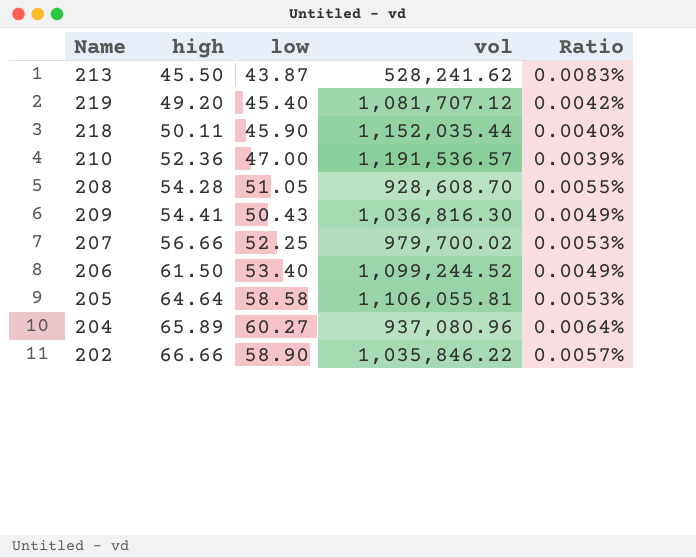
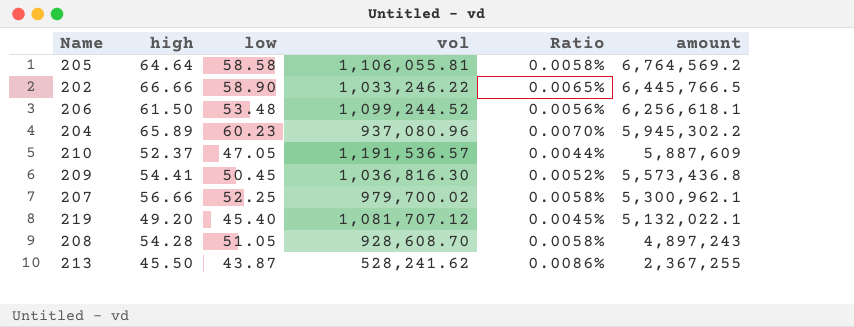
row order: high ascending -> amount descending
column Ratio | formula: [low] / [vol] -> [high] / [vol]
column amount | position: none -> 6
row 218: 50.11 | 45.90 | 1,152,035.44 | 0.0040% -> none
202 | vol: 1,035,846.22 -> 1,033,246.22
206 | low: 53.40 -> 53.48
204 | low: 60.27 -> 60.23
210 | high: 52.36 -> 52.37
210 | low: 47.00 -> 47.05
209 | low: 50.43 -> 50.45

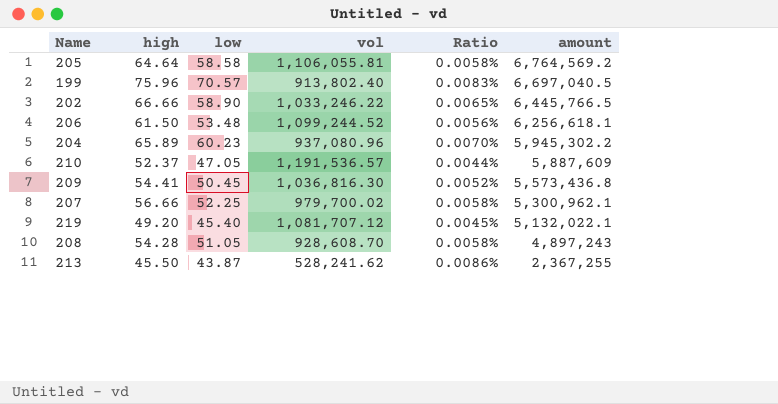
row 199: none -> 75.96 | 70.57 | 913,802.40 | 0.0083% | 6,697,040.5

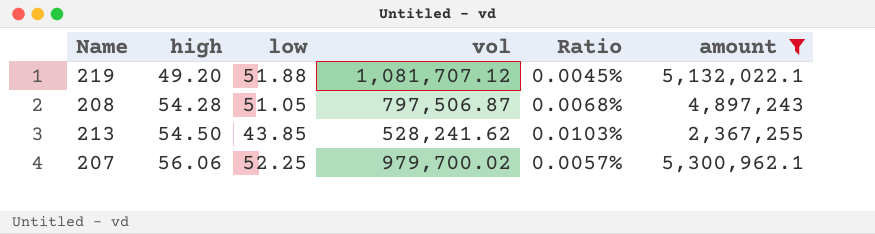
filter: none -> amount <= 5,300,962.1
row order: amount descending -> high ascending
219 | low: 45.40 -> 51.88
208 | vol: 928,608.70 -> 797,506.87
208 | Ratio: 0.0058% -> 0.0068%
213 | high: 45.50 -> 54.50
213 | low: 43.87 -> 43.85
213 | Ratio: 0.0086% -> 0.0103%
207 | high: 56.66 -> 56.06
207 | Ratio: 0.0058% -> 0.0057%

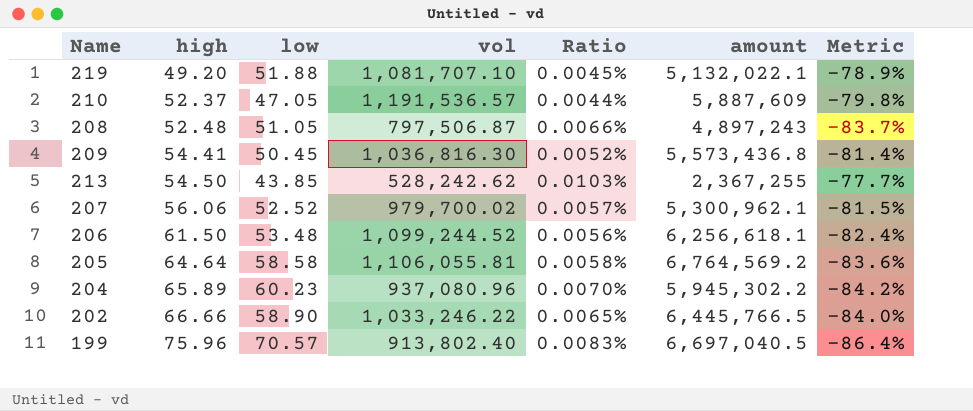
filter: amount <= 5,300,962.1 -> none
column Metric | formula: none -> ([vol] - [amount]) / [amount]
219 | vol: 1,081,707.12 -> 1,081,707.10
208 | high: 54.28 -> 52.48
208 | Ratio: 0.0068% -> 0.0066%
213 | vol: 528,241.62 -> 528,242.62
207 | low: 52.25 -> 52.52

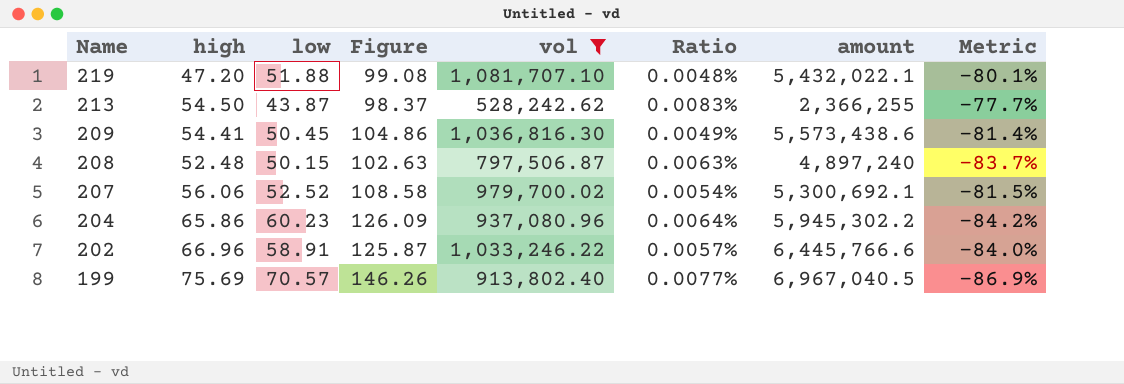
filter: none -> vol <= 1,081,707.10
row order: high ascending -> Name descending
column Figure | formula: none -> [high] + [low]
column Ratio | formula: [high] / [vol] -> [low] / [vol]
219 | high: 49.20 -> 47.20
219 | amount: 5,132,022.1 -> 5,432,022.1
219 | Metric: -78.9% -> -80.1%
213 | low: 43.85 -> 43.87
213 | amount: 2,367,255 -> 2,366,255
209 | amount: 5,573,436.8 -> 5,573,438.6
208 | low: 51.05 -> 50.15
208 | amount: 4,897,243 -> 4,897,240
207 | amount: 5,300,962.1 -> 5,300,692.1
204 | high: 65.89 -> 65.86
202 | high: 66.66 -> 66.96
202 | low: 58.90 -> 58.91
202 | amount: 6,445,766.5 -> 6,445,766.6
199 | high: 75.96 -> 75.69
199 | amount: 6,697,040.5 -> 6,967,040.5
199 | Metric: -86.4% -> -86.9%

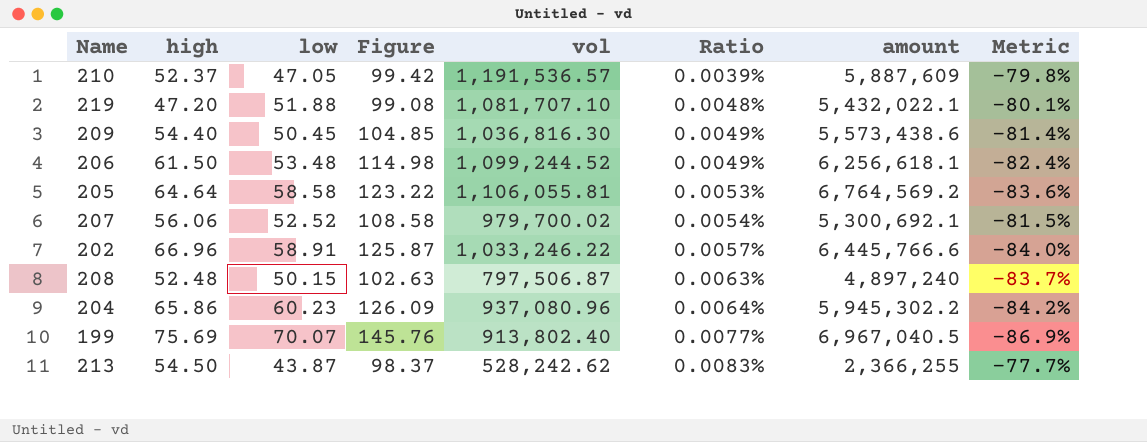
filter: vol <= 1,081,707.10 -> none
row order: Name descending -> Ratio ascending
209 | high: 54.41 -> 54.40
209 | Figure: 104.86 -> 104.85
199 | low: 70.57 -> 70.07
199 | Figure: 146.26 -> 145.76

